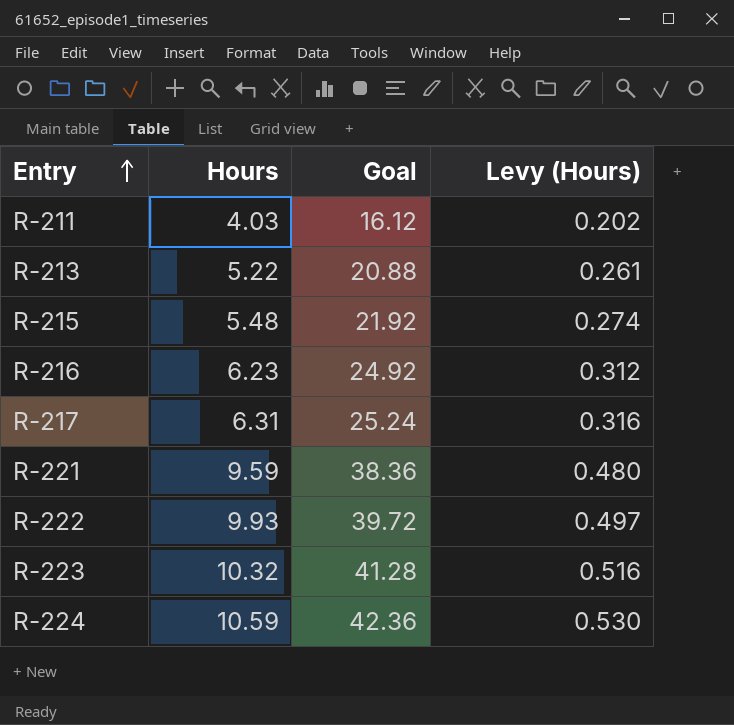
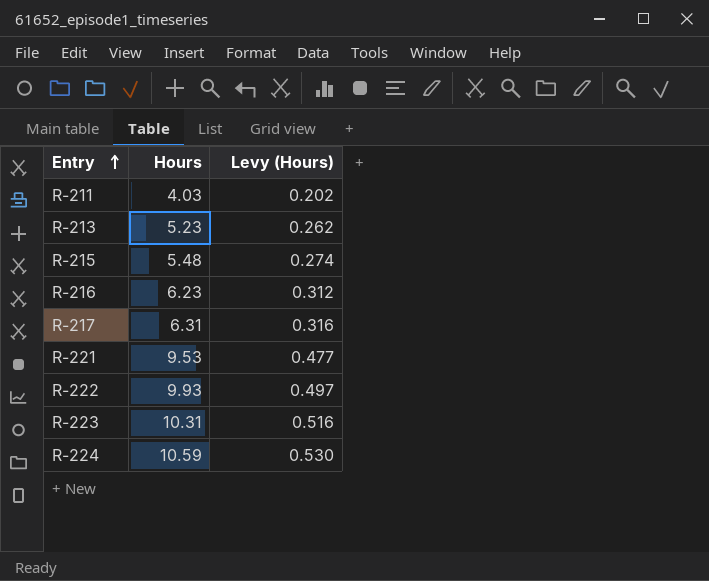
column Goal | formula: [Hours] * 4 -> none
R-213 | Hours: 5.22 -> 5.23
R-213 | Levy (Hours): 0.261 -> 0.262
R-221 | Hours: 9.59 -> 9.53
R-221 | Levy (Hours): 0.480 -> 0.477
R-223 | Hours: 10.32 -> 10.31

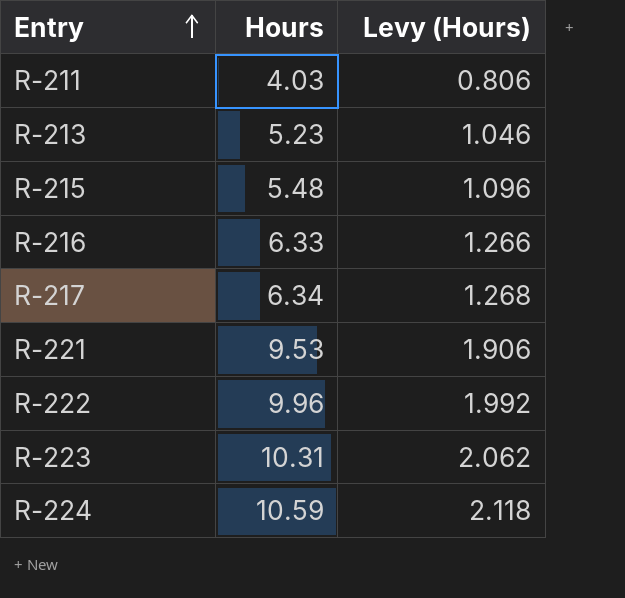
column Levy (Hours) | formula: [Hours] * 0.05 -> [Hours] * 0.2
R-216 | Hours: 6.23 -> 6.33
R-217 | Hours: 6.31 -> 6.34
R-222 | Hours: 9.93 -> 9.96

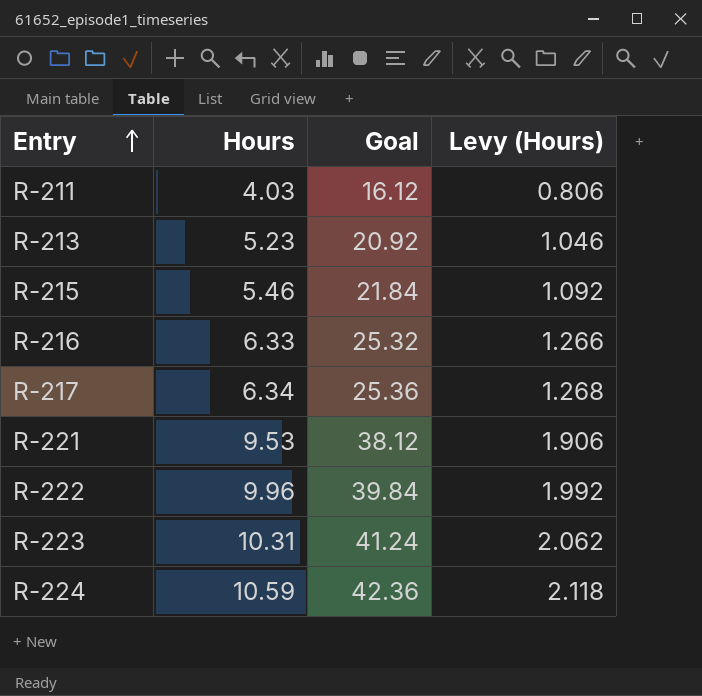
column Goal | formula: none -> [Hours] * 4
R-215 | Hours: 5.48 -> 5.46
R-215 | Levy (Hours): 1.096 -> 1.092

